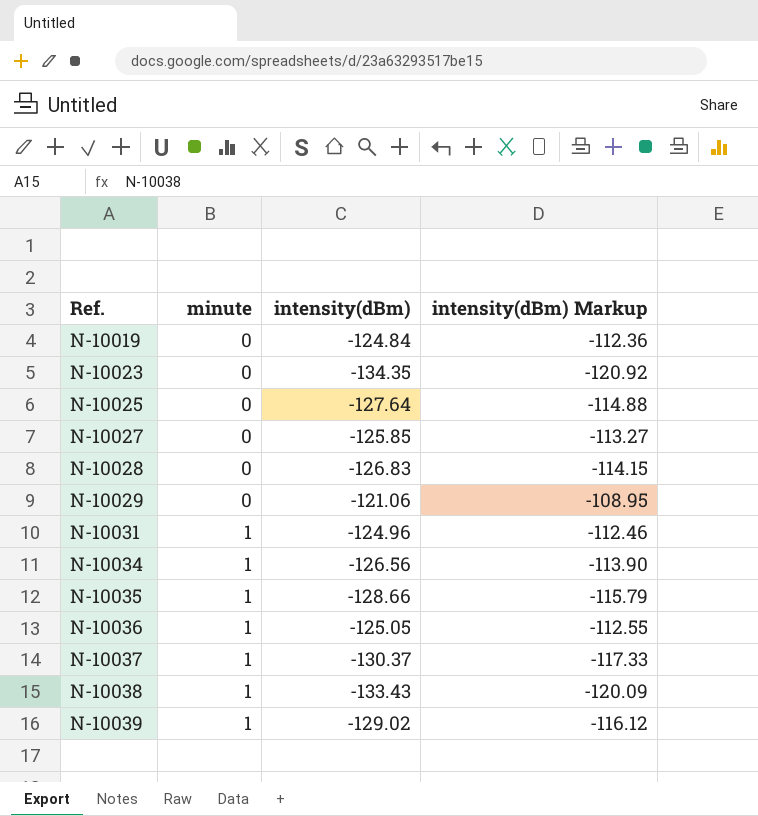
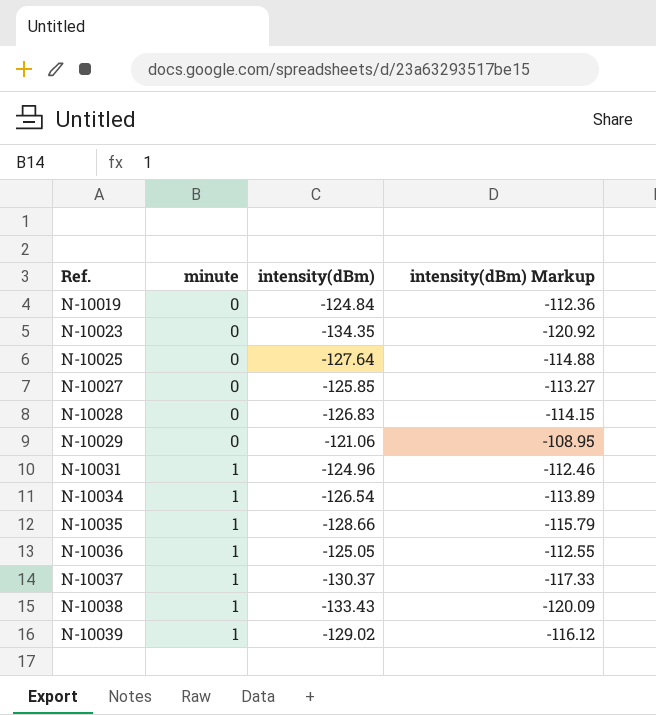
N-10034 | intensity(dBm): -126.56 -> -126.54
N-10034 | intensity(dBm) Markup: -113.90 -> -113.89

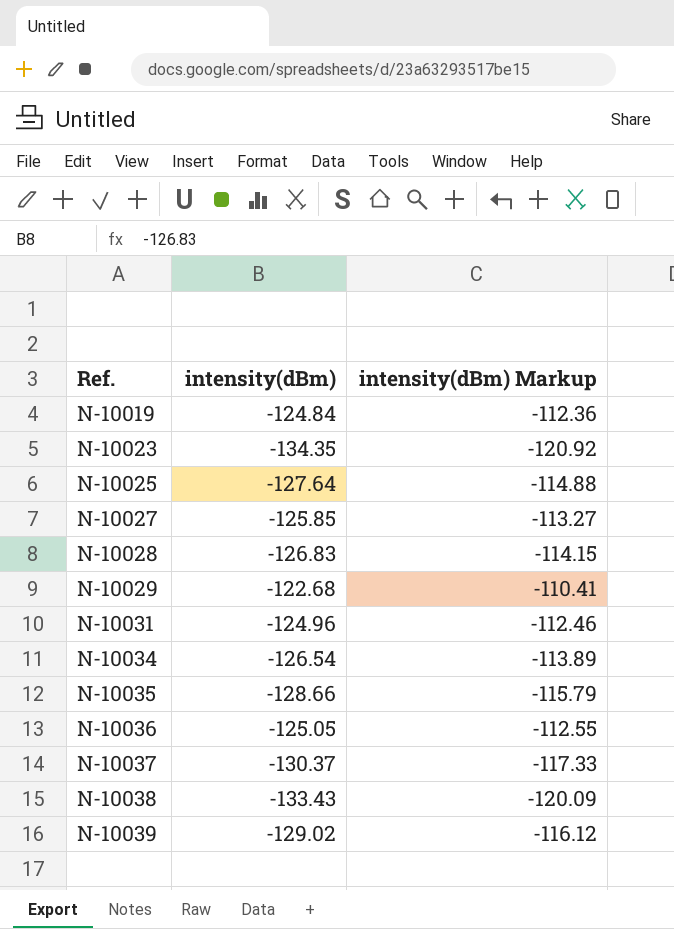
column minute | position: 2 -> none
N-10029 | intensity(dBm): -121.06 -> -122.68
N-10029 | intensity(dBm) Markup: -108.95 -> -110.41

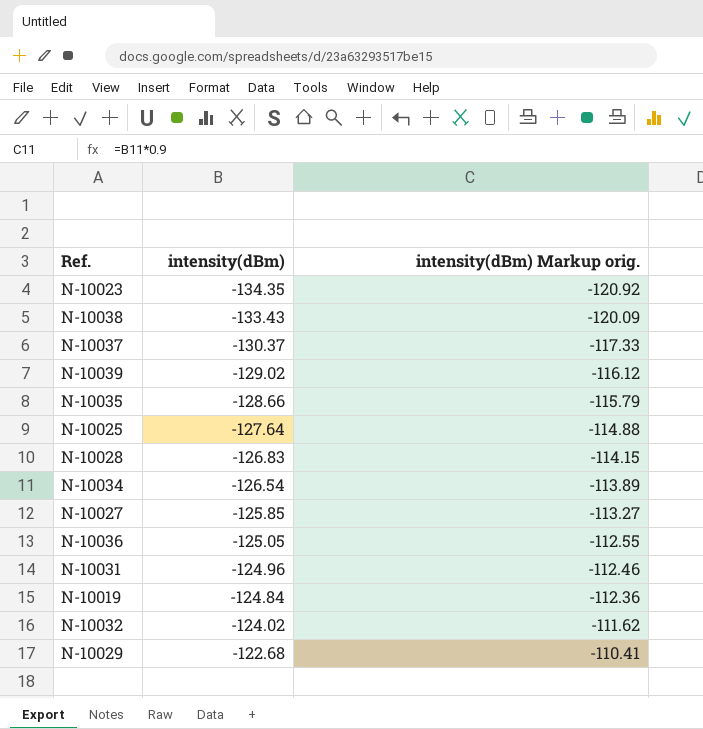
row order: Ref. ascending -> intensity(dBm) ascending
column name: intensity(dBm) Markup -> intensity(dBm) Markup orig.
row N-10032: none -> -124.02 | -111.62

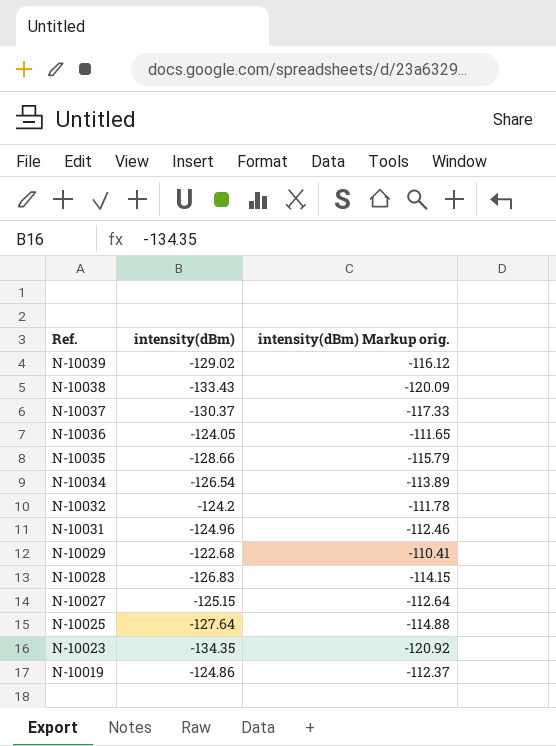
row order: intensity(dBm) ascending -> Ref. descending
N-10036 | intensity(dBm): -125.05 -> -124.05
N-10036 | intensity(dBm) Markup orig.: -112.55 -> -111.65
N-10032 | intensity(dBm): -124.02 -> -124.2
N-10032 | intensity(dBm) Markup orig.: -111.62 -> -111.78
N-10027 | intensity(dBm): -125.85 -> -125.15
N-10027 | intensity(dBm) Markup orig.: -113.27 -> -112.64
N-10019 | intensity(dBm): -124.84 -> -124.86
N-10019 | intensity(dBm) Markup orig.: -112.36 -> -112.37

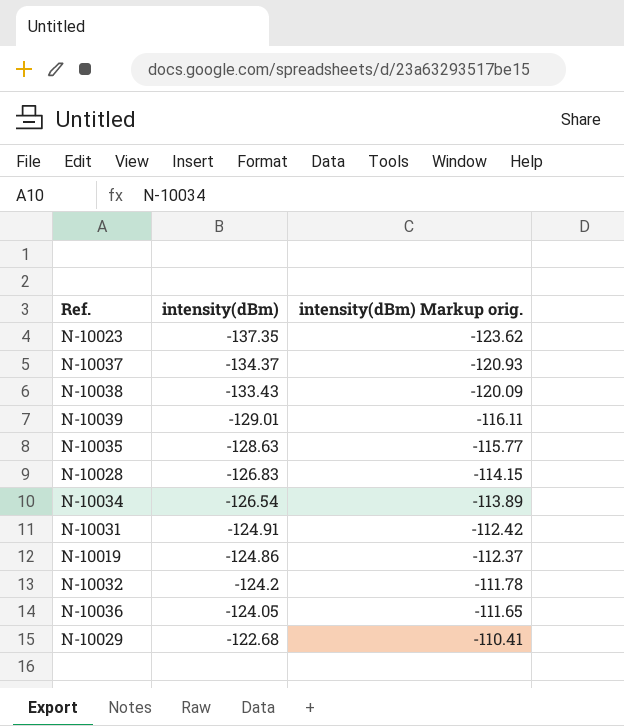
row order: Ref. descending -> intensity(dBm) ascending
row N-10027: -125.15 | -112.64 -> none
row N-10025: -127.64 | -114.88 -> none
N-10023 | intensity(dBm): -134.35 -> -137.35
N-10023 | intensity(dBm) Markup orig.: -120.92 -> -123.62
N-10037 | intensity(dBm): -130.37 -> -134.37
N-10037 | intensity(dBm) Markup orig.: -117.33 -> -120.93
N-10039 | intensity(dBm): -129.02 -> -129.01
N-10039 | intensity(dBm) Markup orig.: -116.12 -> -116.11
N-10035 | intensity(dBm): -128.66 -> -128.63
N-10035 | intensity(dBm) Markup orig.: -115.79 -> -115.77
N-10031 | intensity(dBm): -124.96 -> -124.91
N-10031 | intensity(dBm) Markup orig.: -112.46 -> -112.42

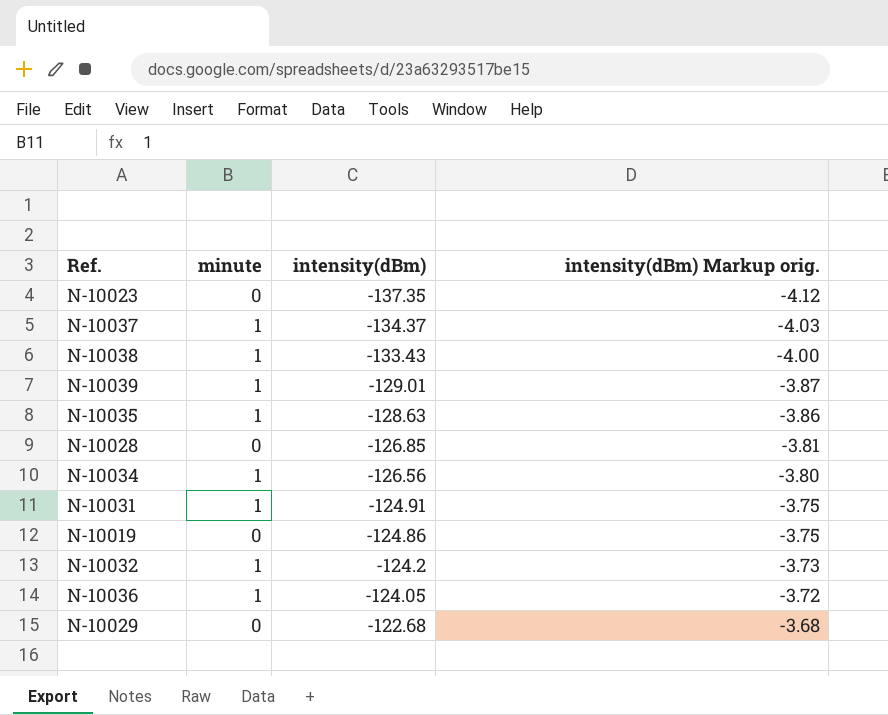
column minute | position: none -> 2
column intensity(dBm) Markup orig. | formula: [intensity(dBm)] * 0.9 -> [intensity(dBm)] * 0.03
N-10028 | intensity(dBm): -126.83 -> -126.85
N-10034 | intensity(dBm): -126.54 -> -126.56

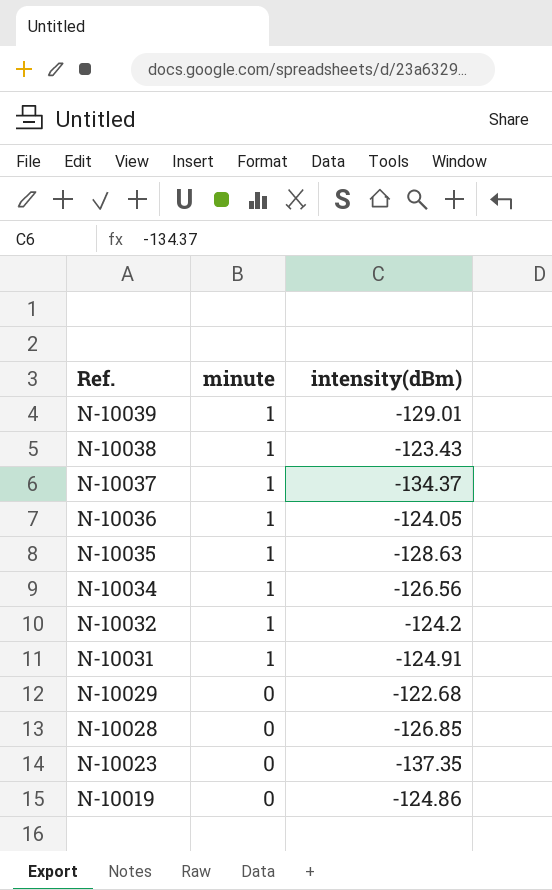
row order: intensity(dBm) ascending -> Ref. descending
column intensity(dBm) Markup orig. | formula: [intensity(dBm)] * 0.03 -> none
N-10038 | intensity(dBm): -133.43 -> -123.43

